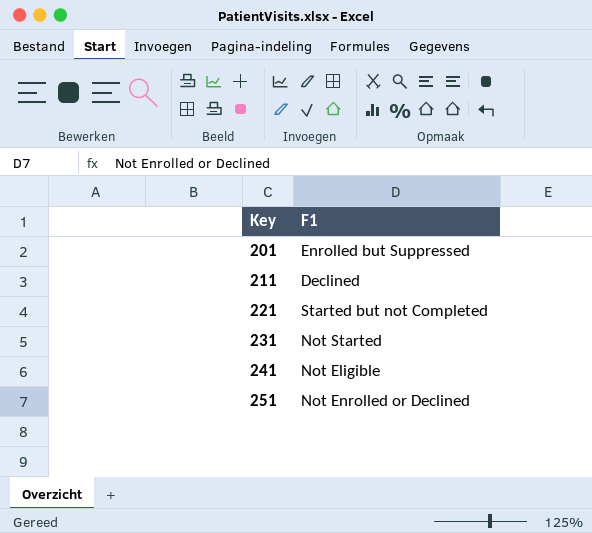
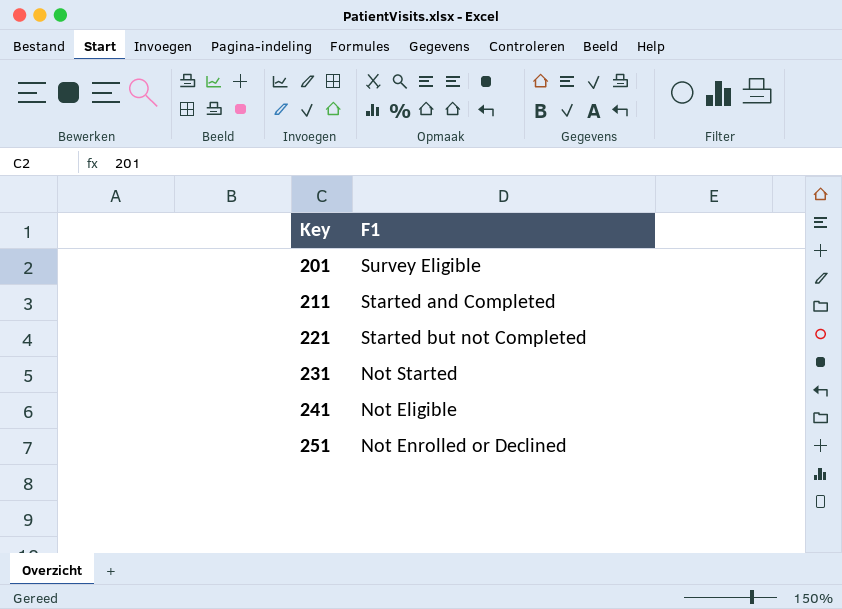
201 | F1: Enrolled but Suppressed -> Survey Eligible
211 | F1: Declined -> Started and Completed

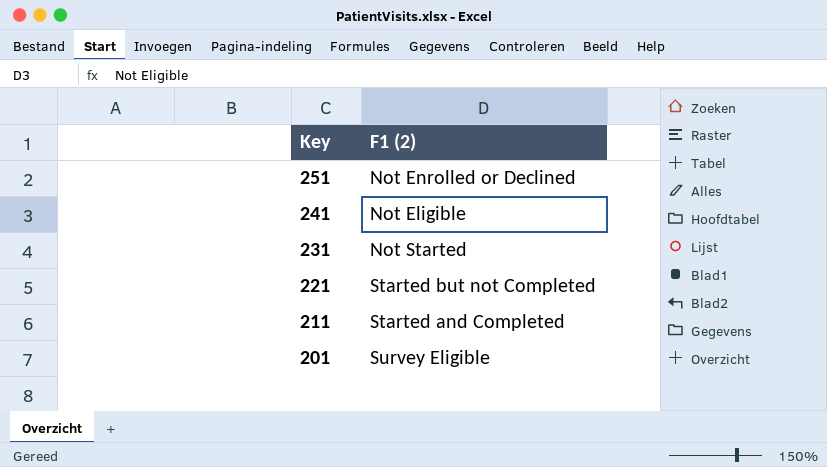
row order: Key ascending -> Key descending
column name: F1 -> F1 (2)

